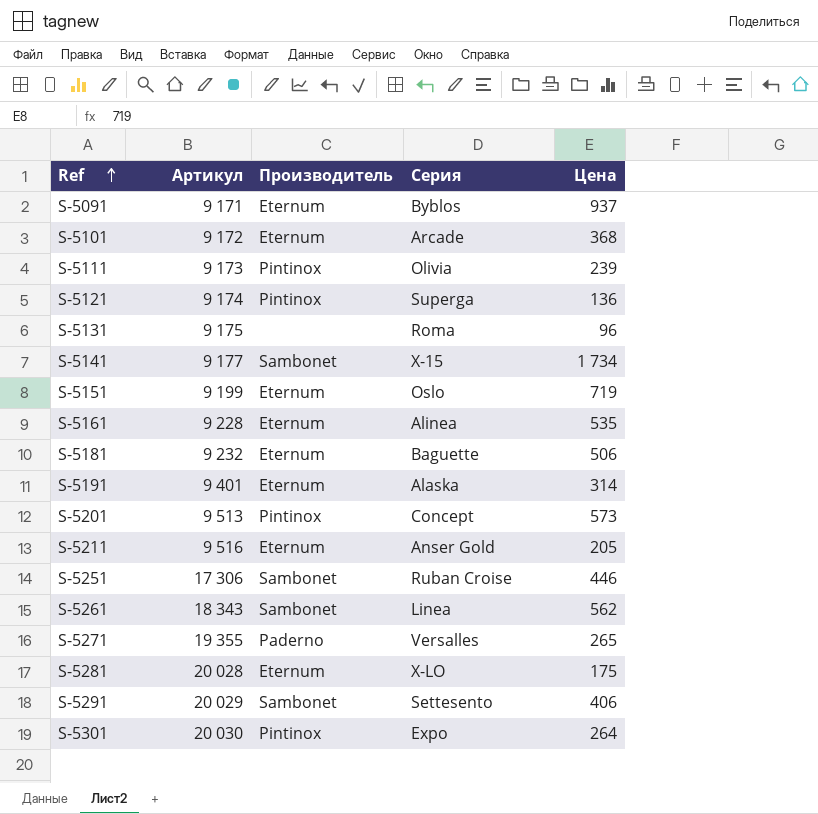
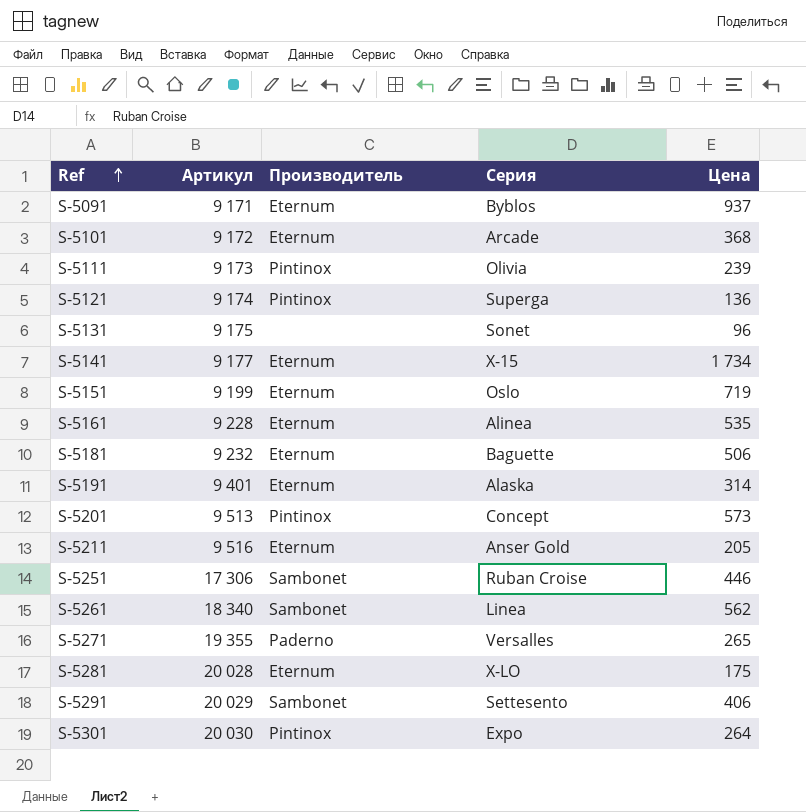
S-5131 | Серия: Roma -> Sonet
S-5141 | Производитель: Sambonet -> Eternum
S-5261 | Артикул: 18 343 -> 18 340

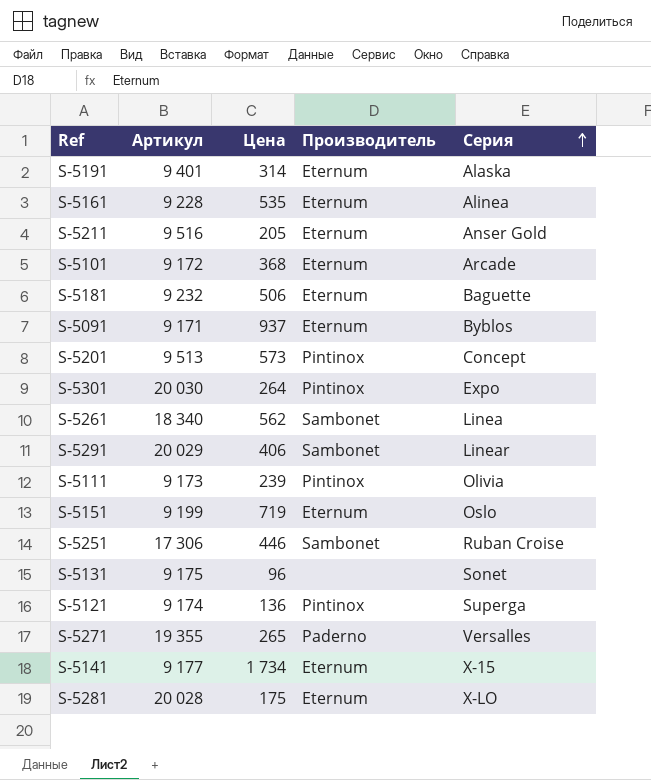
row order: Ref ascending -> Серия ascending
column Цена | position: 5 -> 3
S-5291 | Серия: Settesento -> Linear

